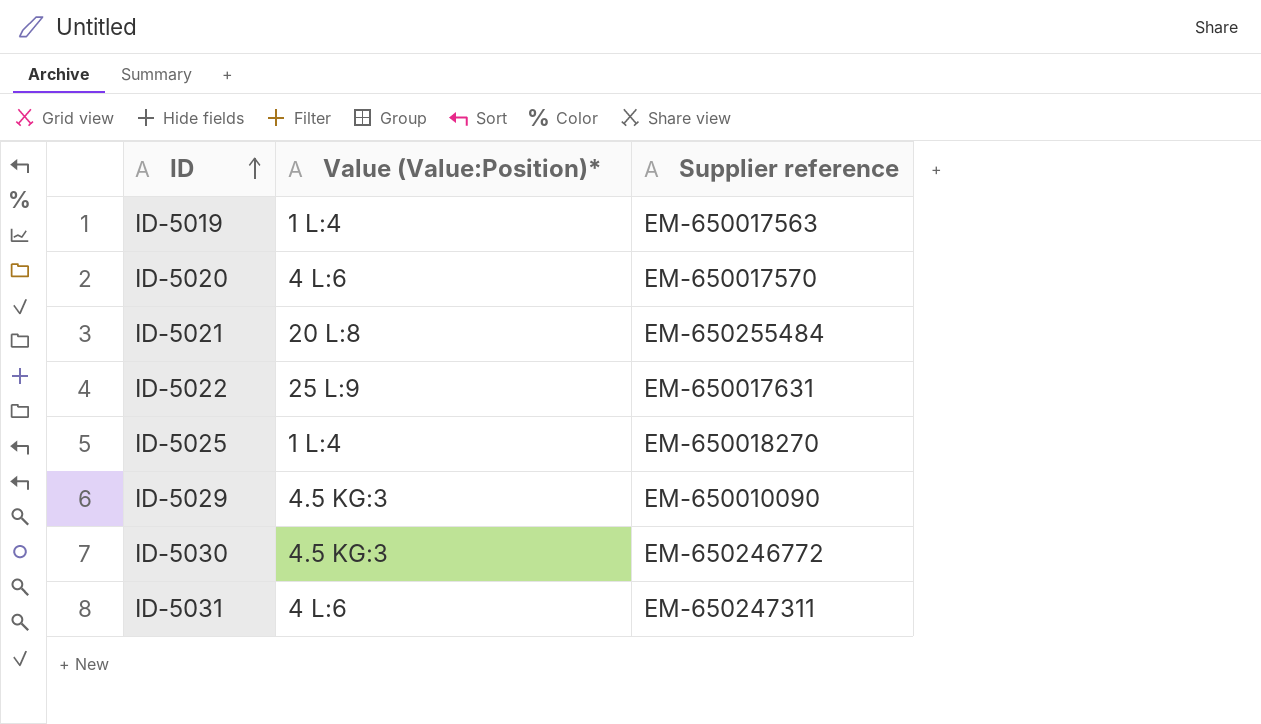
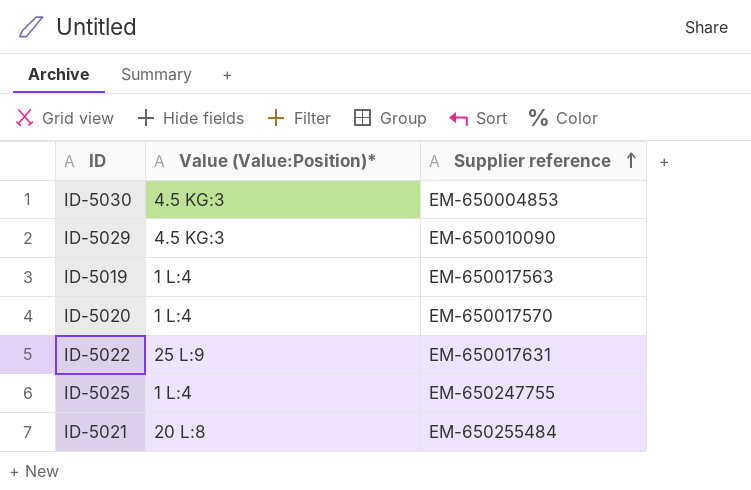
row order: ID ascending -> Supplier reference ascending
row ID-5031: 4 L:6 | EM-650247311 -> none
ID-5030 | Supplier reference: EM-650246772 -> EM-650004853
ID-5020 | Value (Value:Position)*: 4 L:6 -> 1 L:4
ID-5025 | Supplier reference: EM-650018270 -> EM-650247755

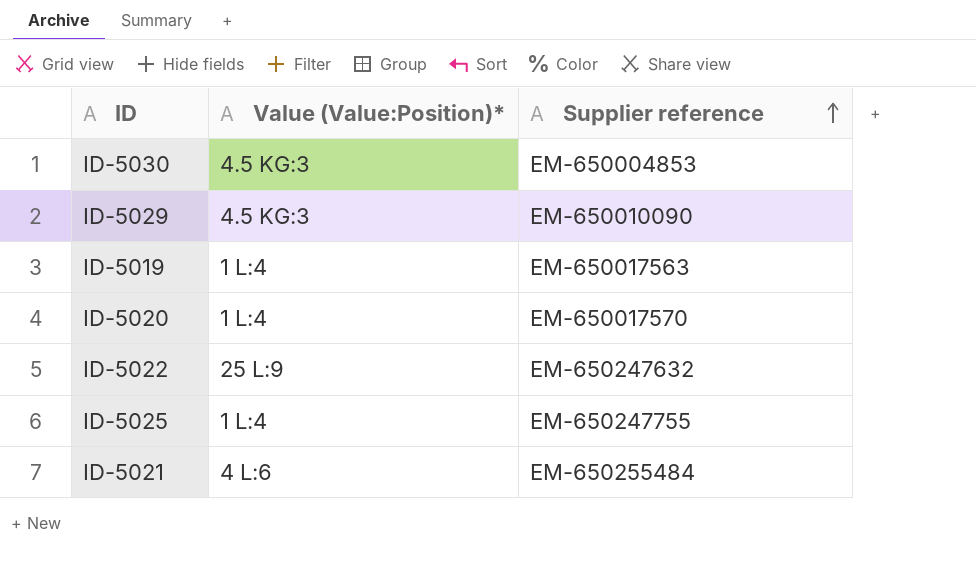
ID-5022 | Supplier reference: EM-650017631 -> EM-650247632
ID-5021 | Value (Value:Position)*: 20 L:8 -> 4 L:6

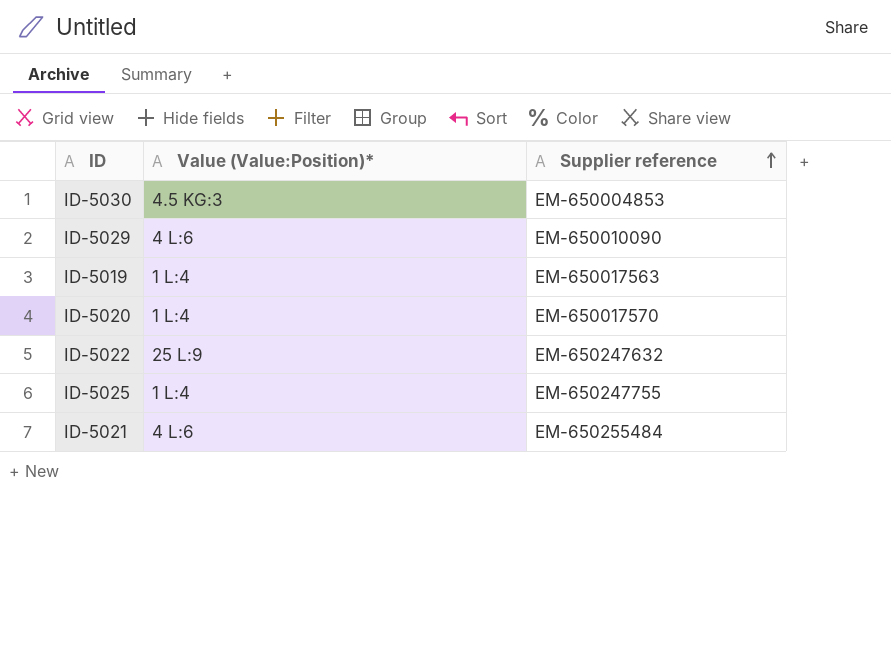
ID-5029 | Value (Value:Position)*: 4.5 KG:3 -> 4 L:6

